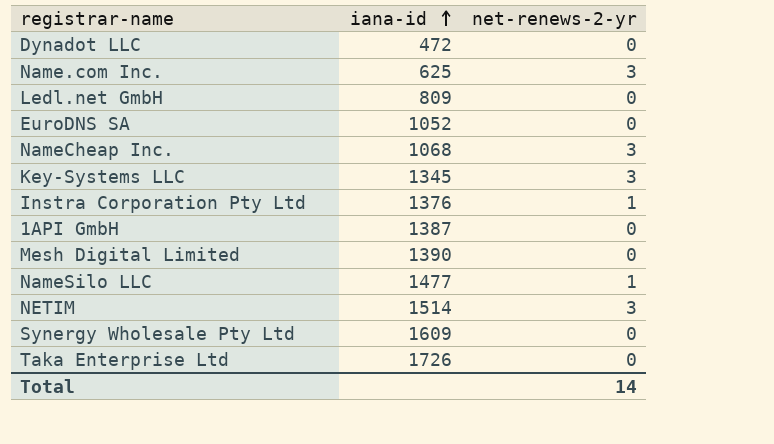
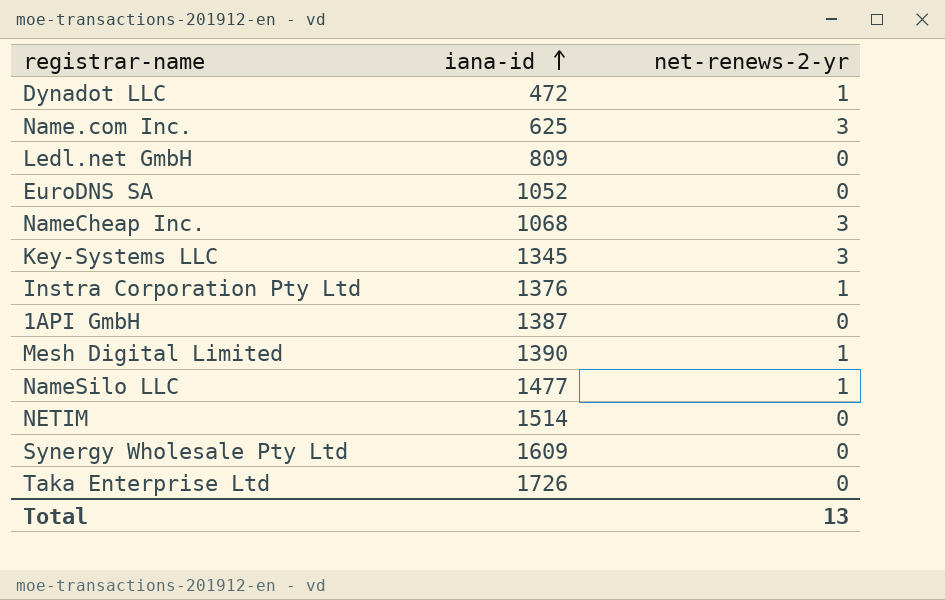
Dynadot LLC | net-renews-2-yr: 0 -> 1
Mesh Digital Limited | net-renews-2-yr: 0 -> 1
NETIM | net-renews-2-yr: 3 -> 0
Total | net-renews-2-yr: 14 -> 13

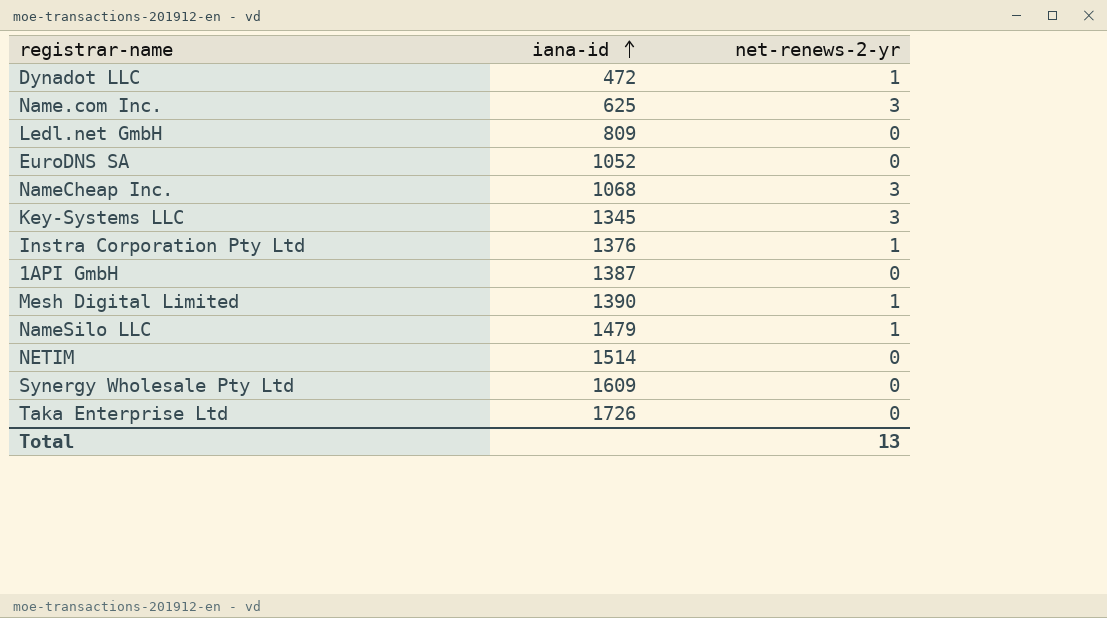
NameSilo LLC | iana-id: 1477 -> 1479

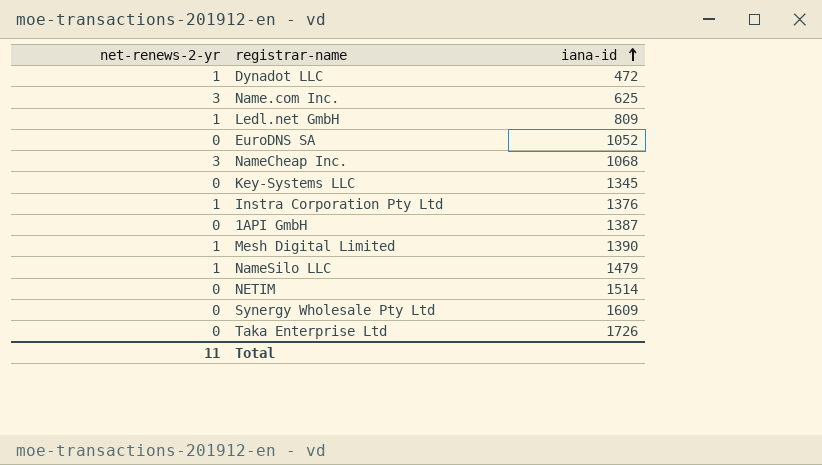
column net-renews-2-yr | position: 3 -> 1
Ledl.net GmbH | net-renews-2-yr: 0 -> 1
Key-Systems LLC | net-renews-2-yr: 3 -> 0
Total | net-renews-2-yr: 13 -> 11

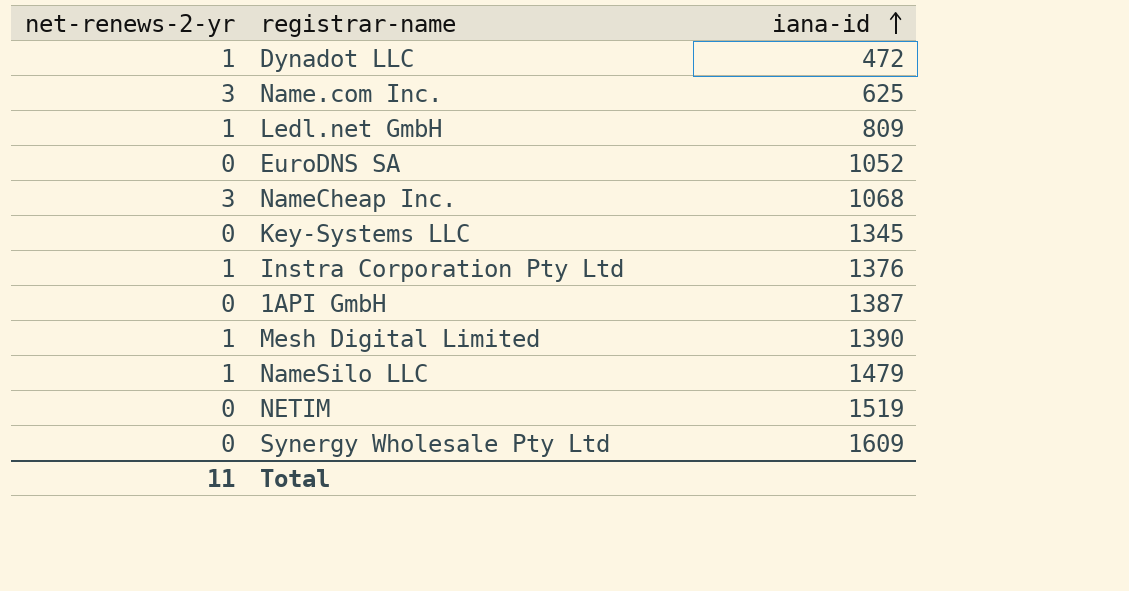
row Taka Enterprise Ltd: 0 | 1726 -> none
NETIM | iana-id: 1514 -> 1519

